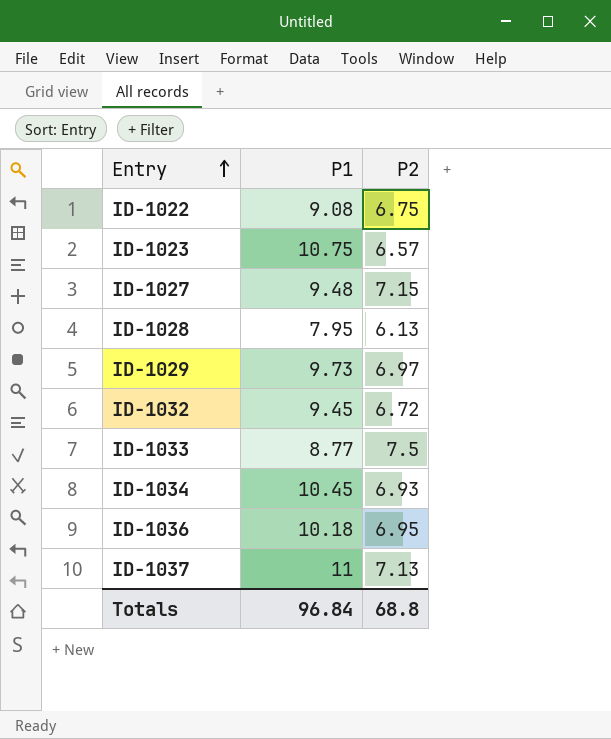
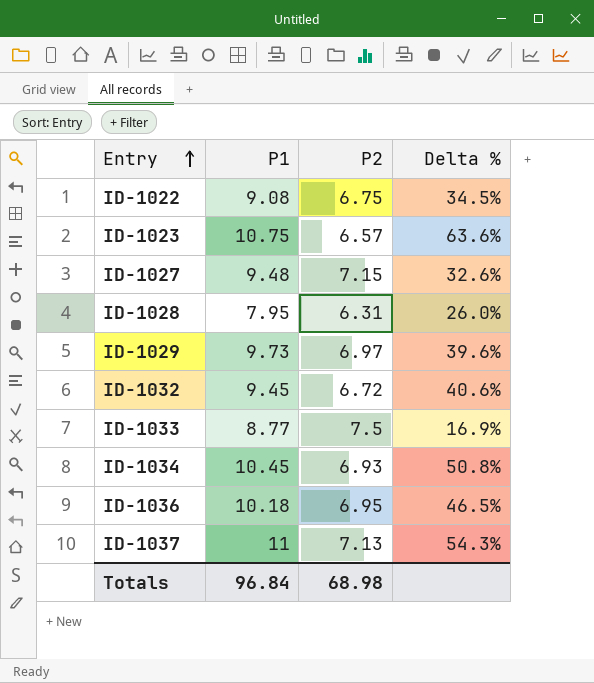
column Delta % | formula: none -> ([P1] - [P2]) / [P2]
ID-1028 | P2: 6.13 -> 6.31
Totals | P2: 68.8 -> 68.98

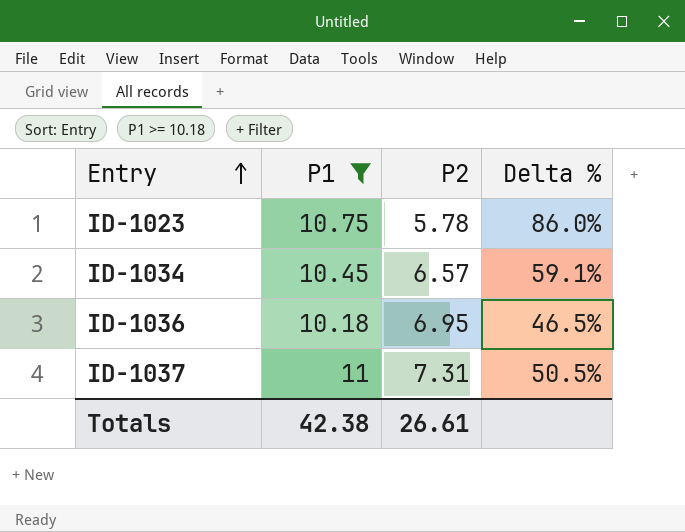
filter: none -> P1 >= 10.18
ID-1023 | P2: 6.57 -> 5.78
ID-1023 | Delta %: 63.6% -> 86.0%
ID-1034 | P2: 6.93 -> 6.57
ID-1034 | Delta %: 50.8% -> 59.1%
ID-1037 | P2: 7.13 -> 7.31
ID-1037 | Delta %: 54.3% -> 50.5%
Totals | P1: 96.84 -> 42.38
Totals | P2: 68.98 -> 26.61

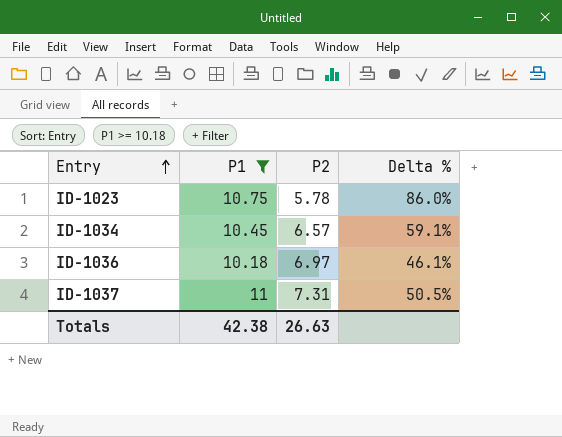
ID-1036 | P2: 6.95 -> 6.97
ID-1036 | Delta %: 46.5% -> 46.1%
Totals | P2: 26.61 -> 26.63

